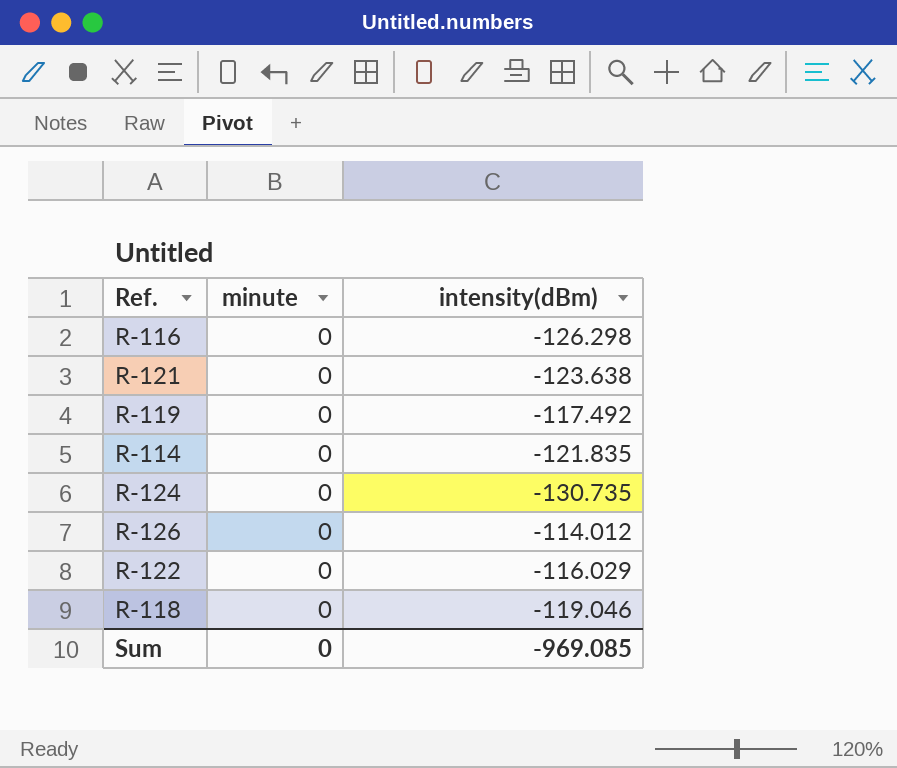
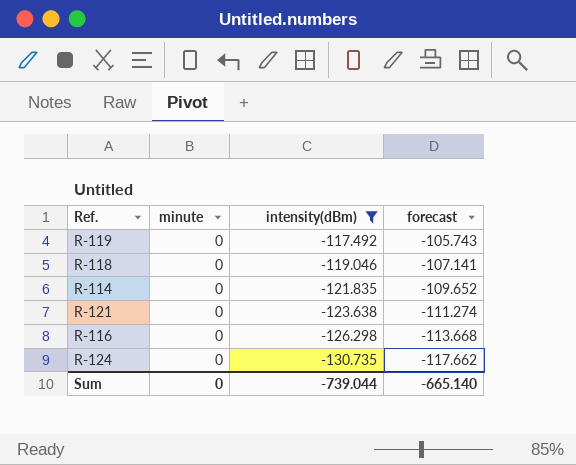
filter: none -> intensity(dBm) <= -117.492
row order: none -> intensity(dBm) descending
column forecast | formula: none -> [intensity(dBm)] * 0.9
Sum | intensity(dBm): -969.085 -> -739.044

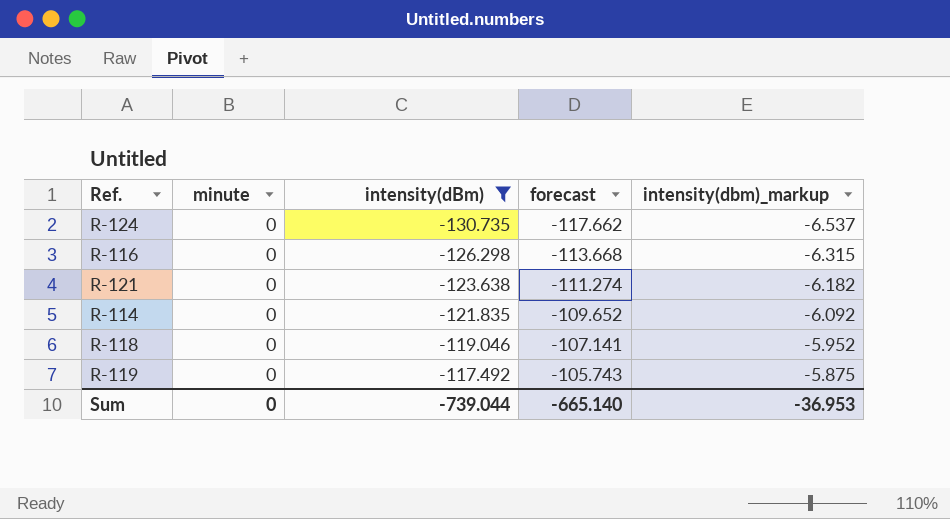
row order: intensity(dBm) descending -> intensity(dBm) ascending
column intensity(dbm)_markup | formula: none -> [intensity(dBm)] * 0.05

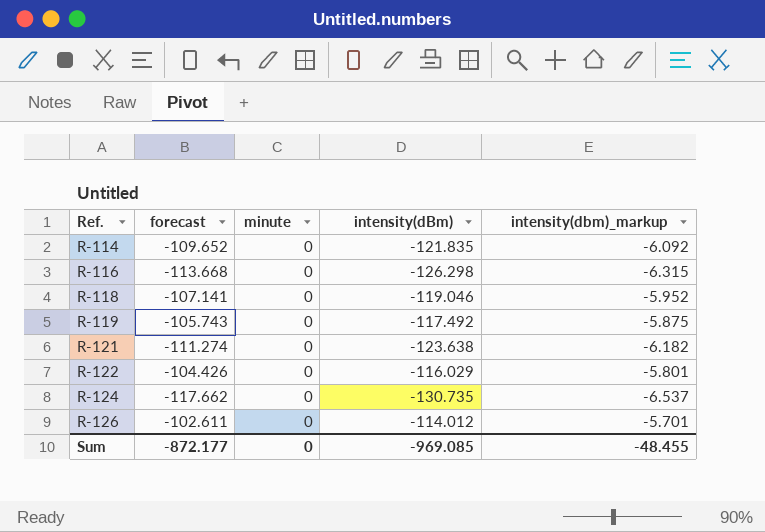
filter: intensity(dBm) <= -117.492 -> none
row order: intensity(dBm) ascending -> Ref. ascending
column forecast | position: 4 -> 2
Sum | forecast: -665.140 -> -872.177
Sum | intensity(dBm): -739.044 -> -969.085
Sum | intensity(dbm)_markup: -36.953 -> -48.455

